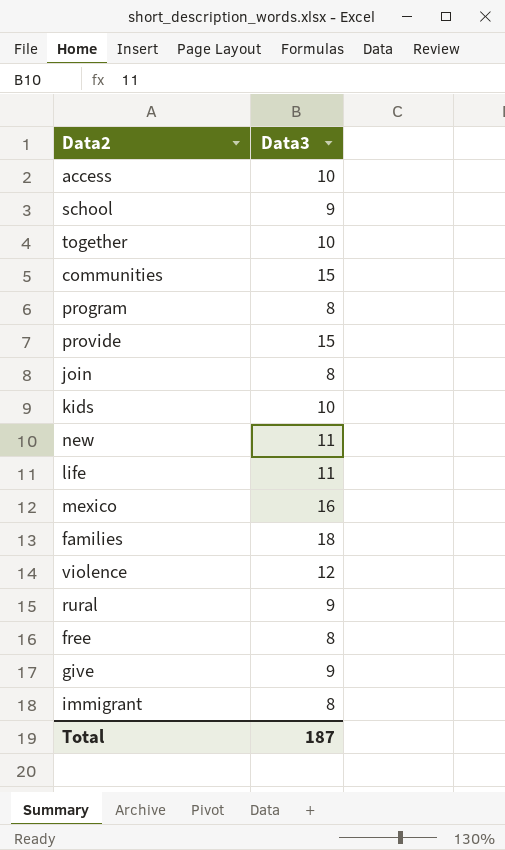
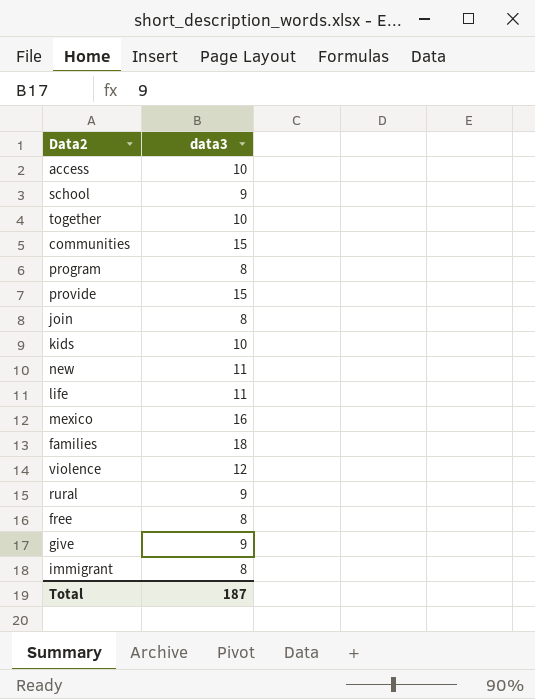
column name: Data3 -> data3

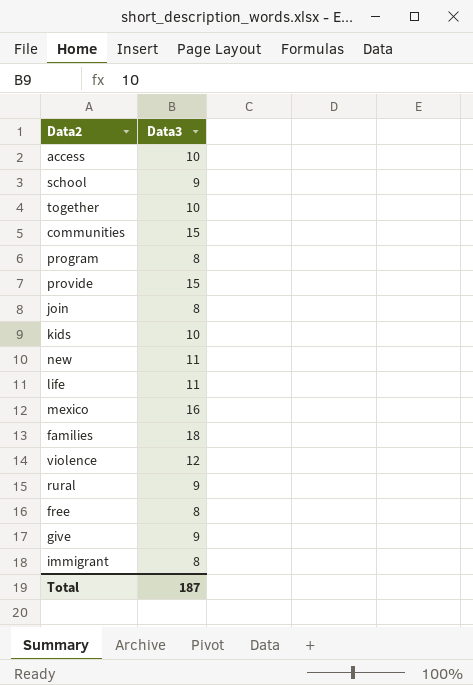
column name: data3 -> Data3

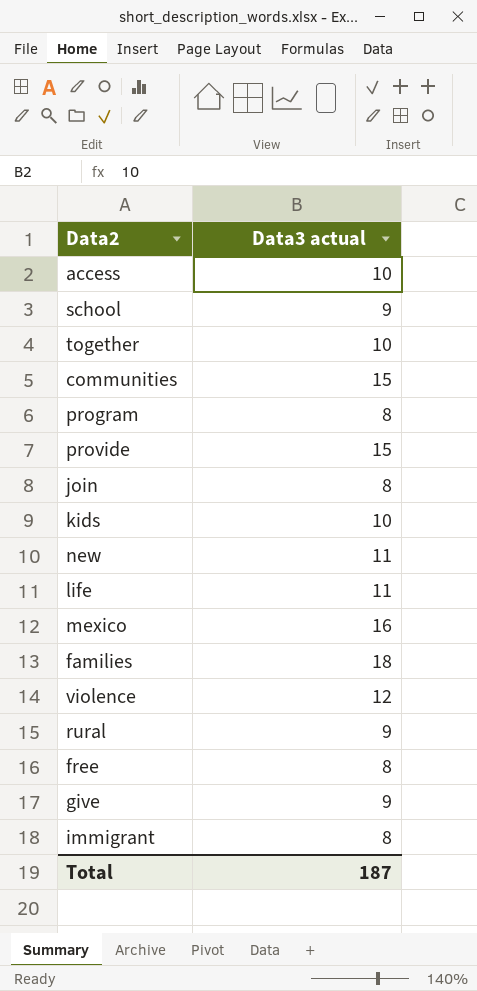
column name: Data3 -> Data3 actual

